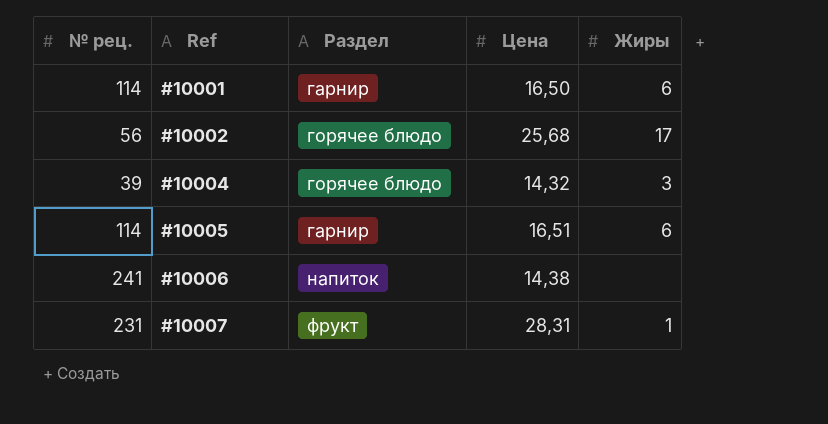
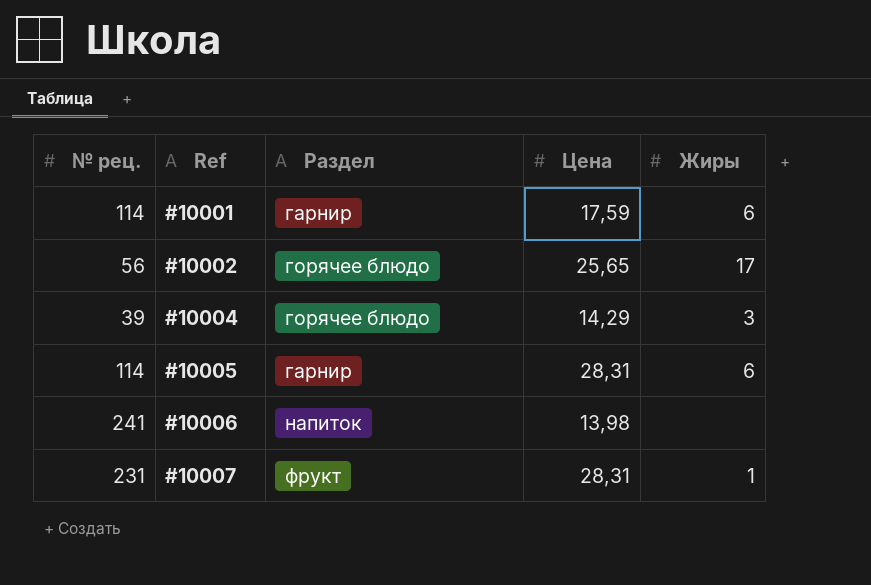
#10001 | Цена: 16,50 -> 17,59
#10002 | Цена: 25,68 -> 25,65
#10004 | Цена: 14,32 -> 14,29
#10005 | Цена: 16,51 -> 28,31
#10006 | Цена: 14,38 -> 13,98

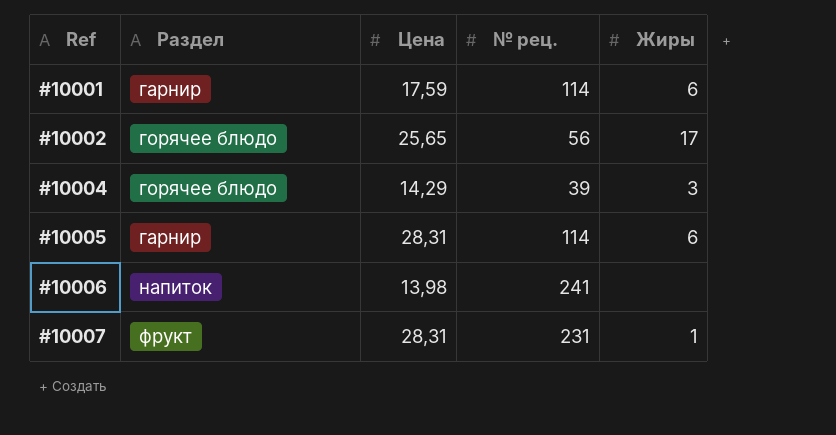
column № рец. | position: 1 -> 4

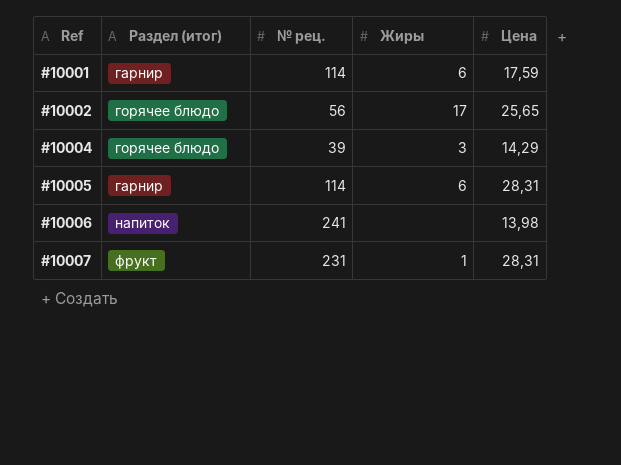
column name: Раздел -> Раздел (итог)
column Цена | position: 3 -> 5

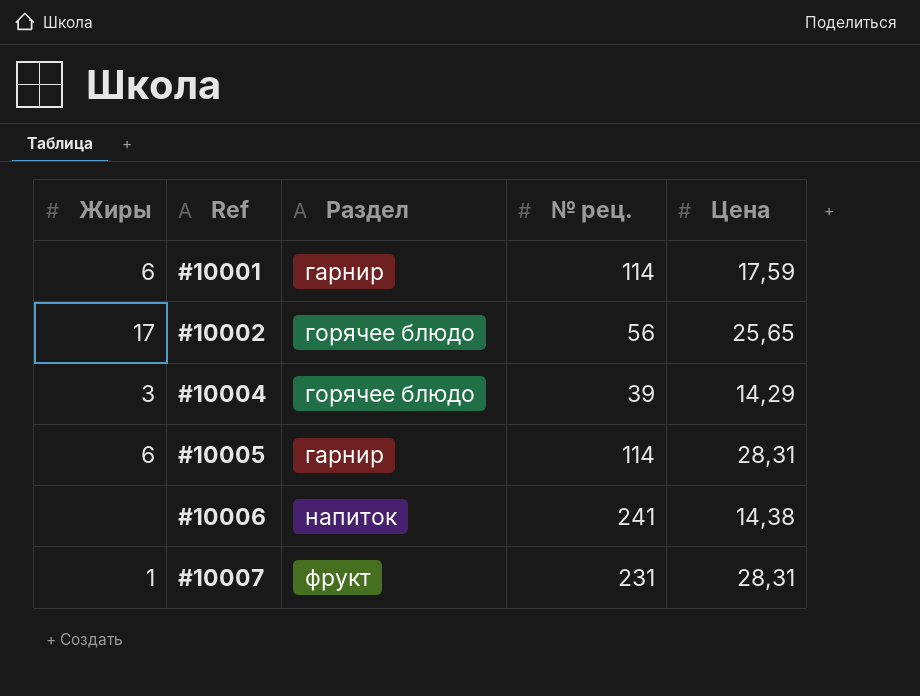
column Жиры | position: 4 -> 1
column name: Раздел (итог) -> Раздел
#10006 | Цена: 13,98 -> 14,38

